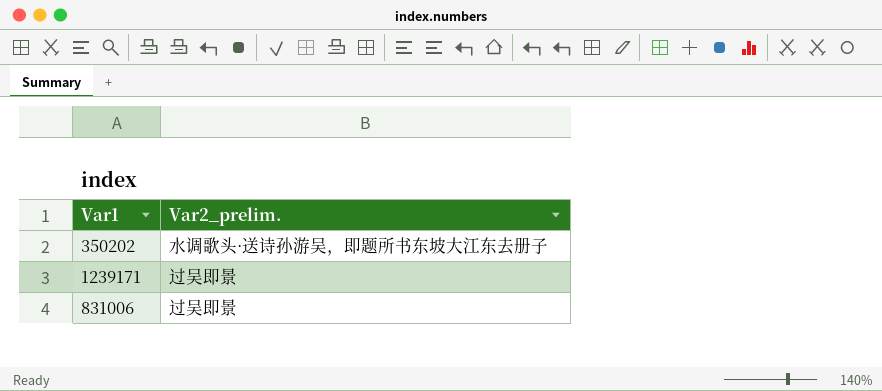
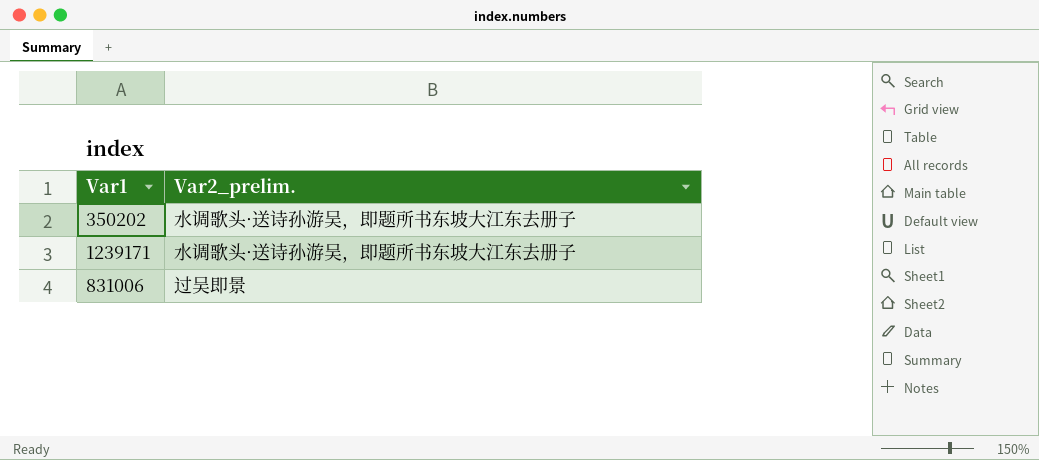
1239171 | Var2_prelim.: 过吴即景 -> 水调歌头·送诗孙游吴，即题所书东坡大江东去册子

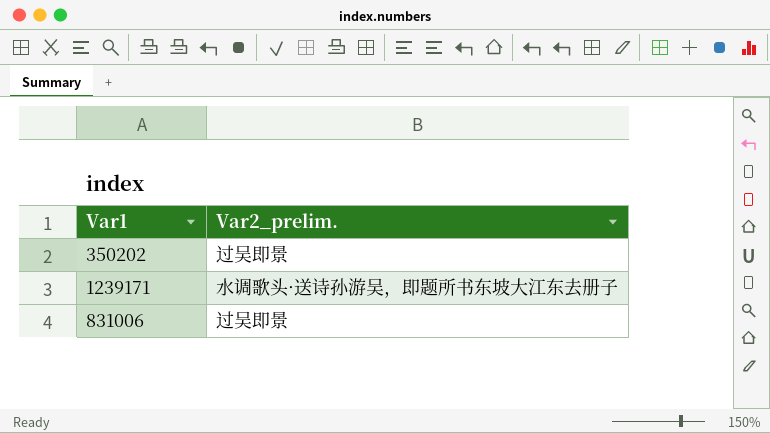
350202 | Var2_prelim.: 水调歌头·送诗孙游吴，即题所书东坡大江东去册子 -> 过吴即景

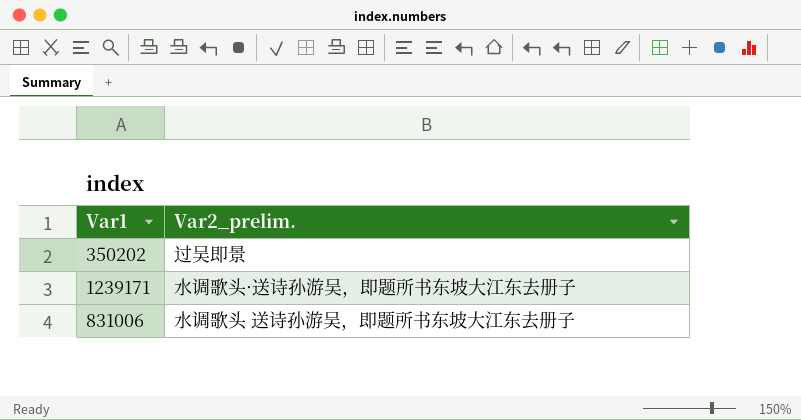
831006 | Var2_prelim.: 过吴即景 -> 水调歌头 送诗孙游吴，即题所书东坡大江东去册子

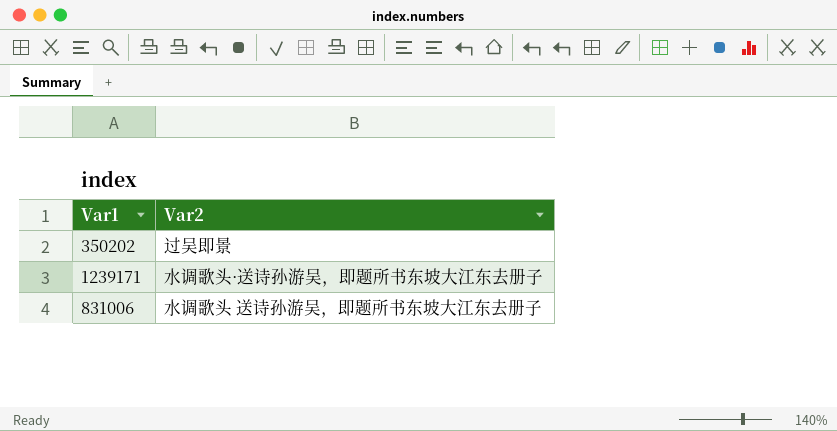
column name: Var2_prelim. -> Var2

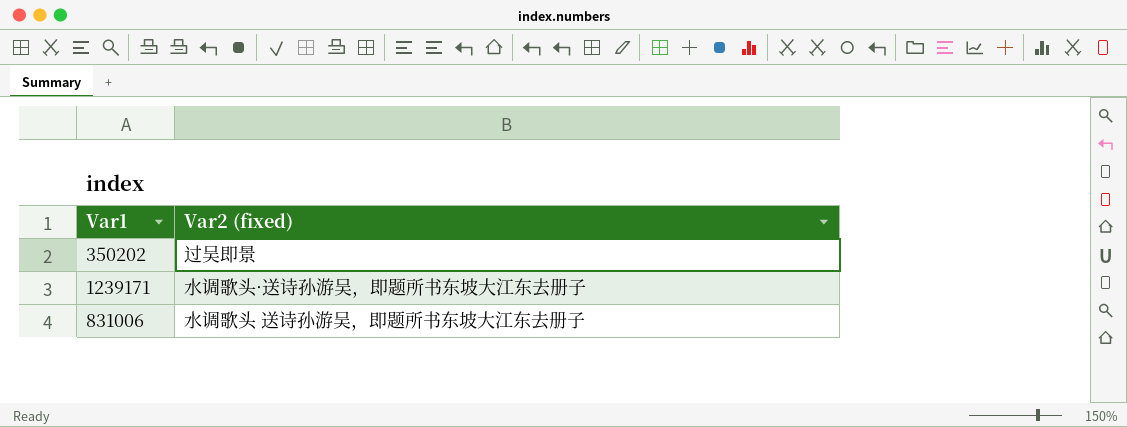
column name: Var2 -> Var2 (fixed)

